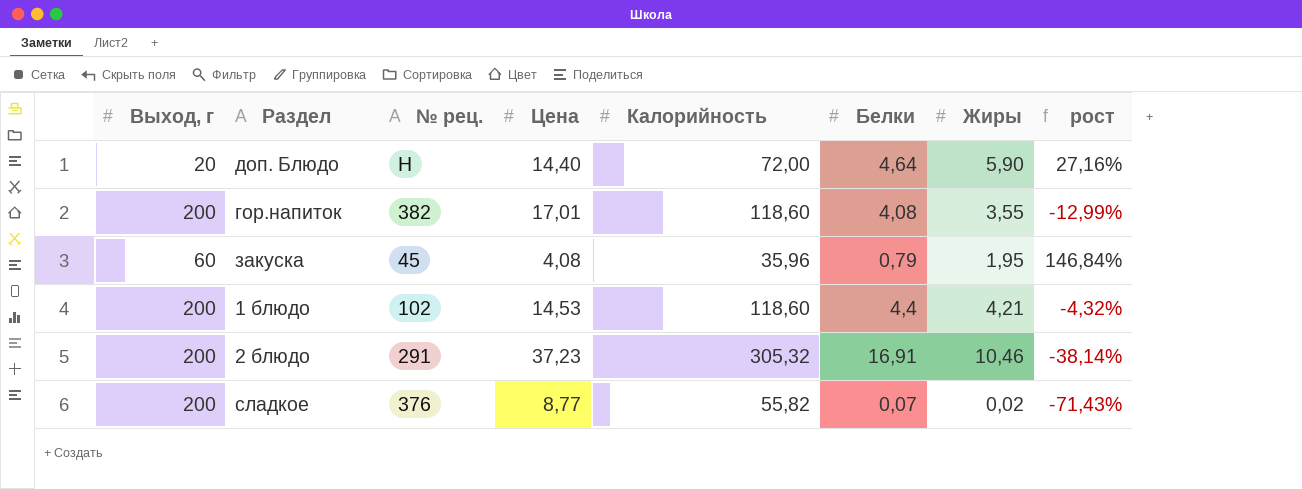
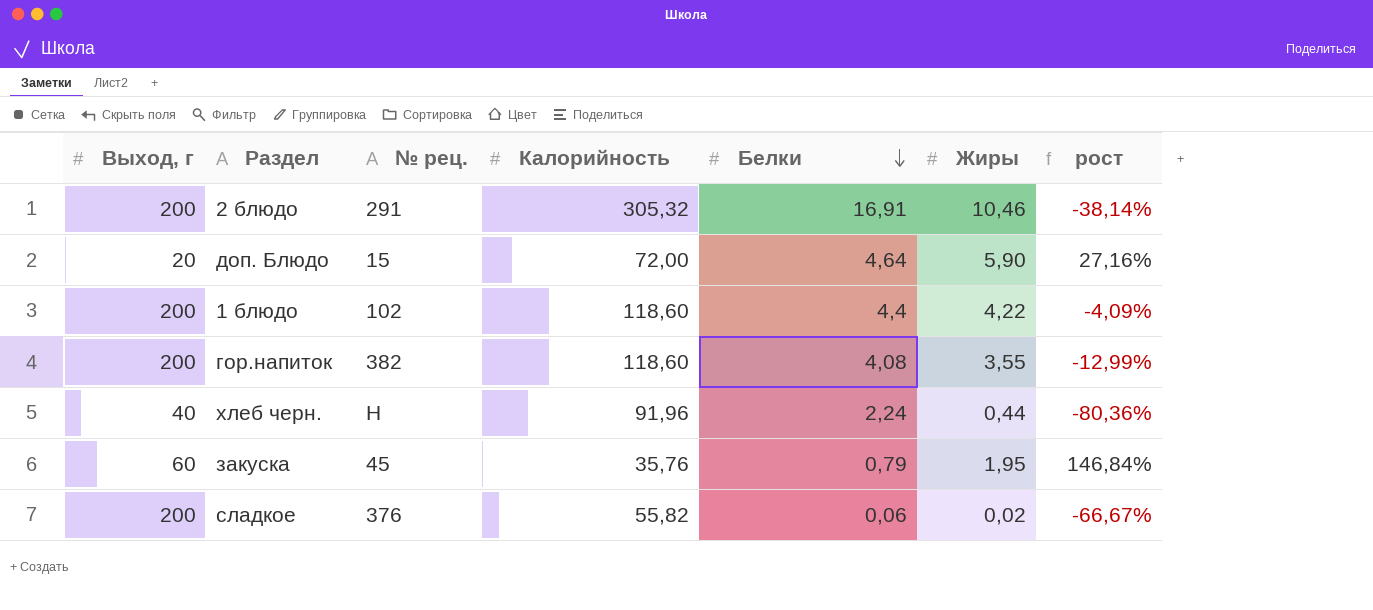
row order: none -> Белки descending
column Цена | position: 4 -> none
доп. Блюдо | № рец.: Н -> 15
1 блюдо | Жиры: 4,21 -> 4,22
1 блюдо | рост: -4,32% -> -4,09%
row хлеб черн.: none -> 40 | Н | 91,96 | 2,24 | 0,44 | -80,36%
закуска | Калорийность: 35,96 -> 35,76
сладкое | Белки: 0,07 -> 0,06
сладкое | рост: -71,43% -> -66,67%

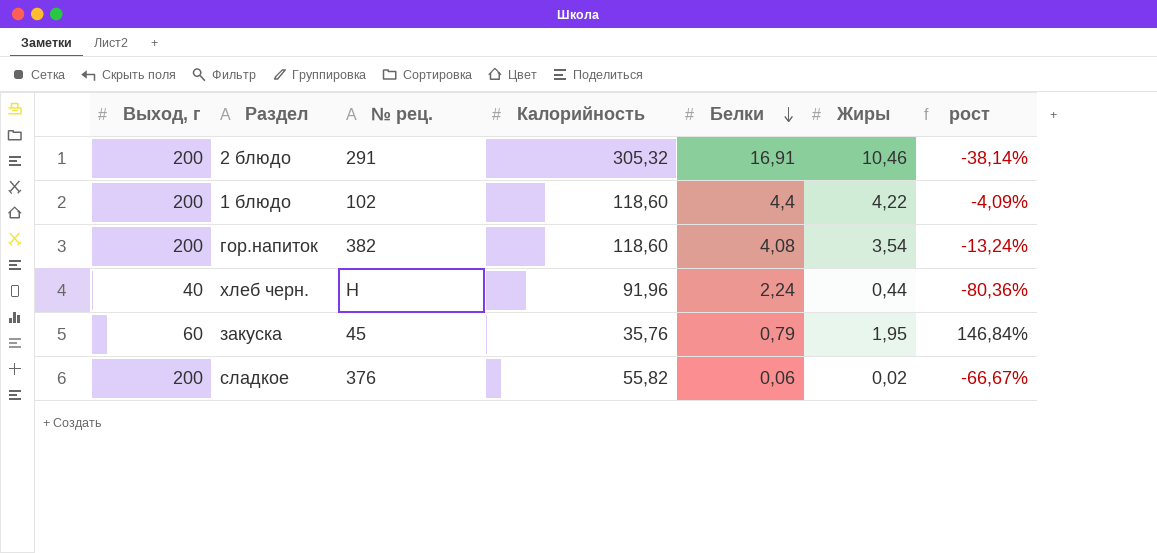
row доп. Блюдо: 20 | 15 | 72,00 | 4,64 | 5,90 | 27,16% -> none
гор.напиток | Жиры: 3,55 -> 3,54
гор.напиток | рост: -12,99% -> -13,24%

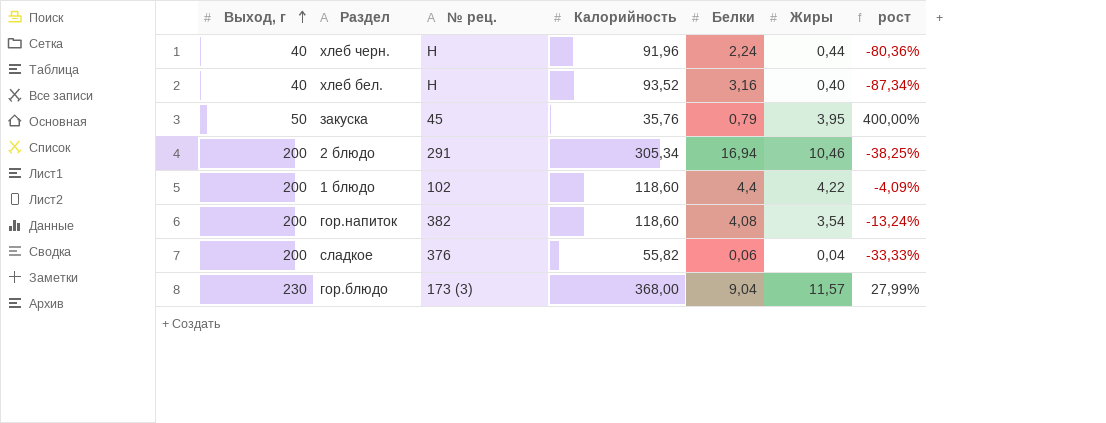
row order: Белки descending -> Выход, г ascending
row хлеб бел.: none -> 40 | Н | 93,52 | 3,16 | 0,40 | -87,34%
закуска | Выход, г: 60 -> 50
закуска | Жиры: 1,95 -> 3,95
закуска | рост: 146,84% -> 400,00%
2 блюдо | Калорийность: 305,32 -> 305,34
2 блюдо | Белки: 16,91 -> 16,94
2 блюдо | рост: -38,14% -> -38,25%
сладкое | Жиры: 0,02 -> 0,04
сладкое | рост: -66,67% -> -33,33%
row гор.блюдо: none -> 230 | 173 (3) | 368,00 | 9,04 | 11,57 | 27,99%

